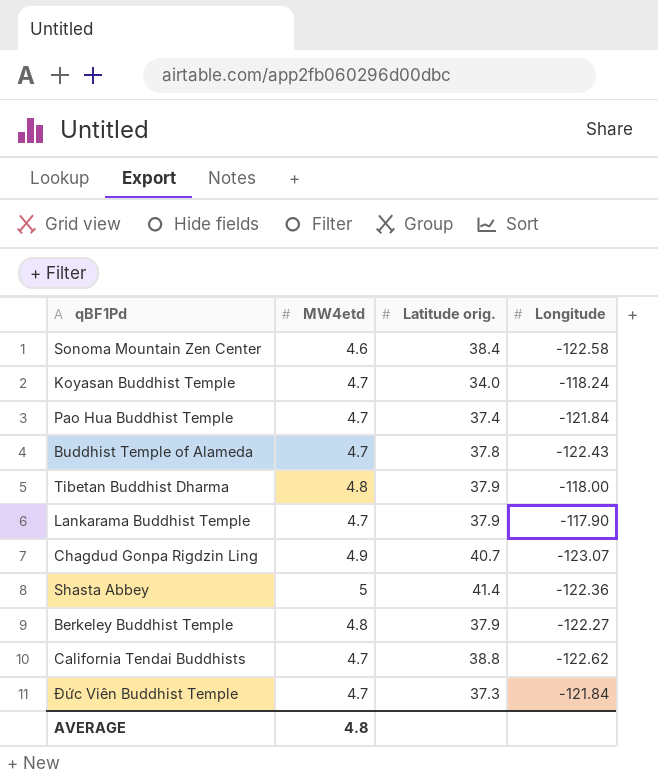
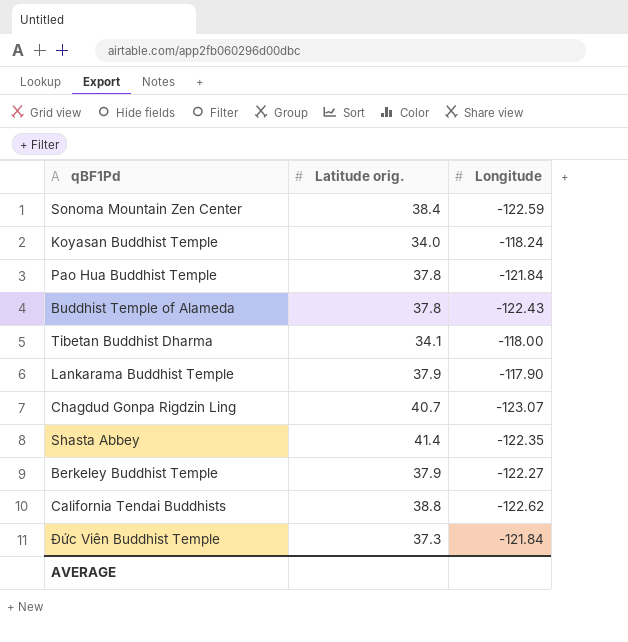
column MW4etd | position: 2 -> none
Sonoma Mountain Zen Center | Longitude: -122.58 -> -122.59
Pao Hua Buddhist Temple | Latitude orig.: 37.4 -> 37.8
Tibetan Buddhist Dharma | Latitude orig.: 37.9 -> 34.1
Shasta Abbey | Longitude: -122.36 -> -122.35

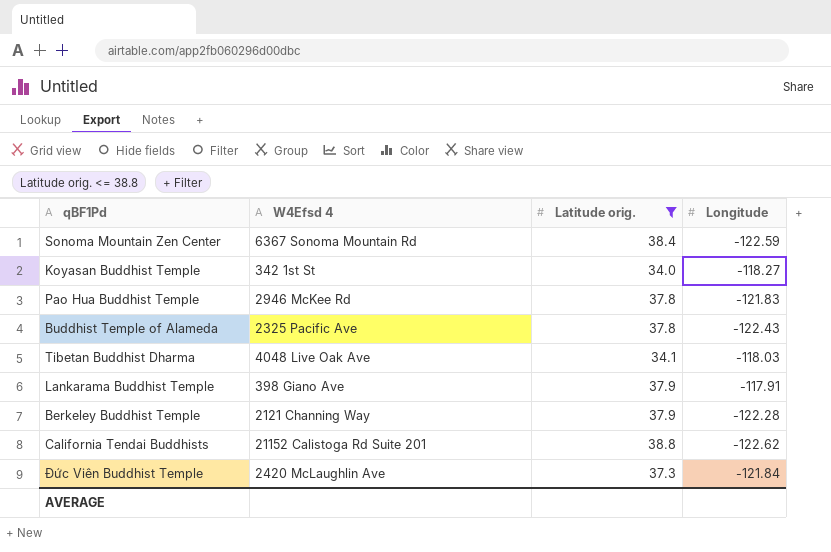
filter: none -> Latitude orig. <= 38.8
column W4Efsd 4 | position: none -> 2
Koyasan Buddhist Temple | Longitude: -118.24 -> -118.27
Pao Hua Buddhist Temple | Longitude: -121.84 -> -121.83
Tibetan Buddhist Dharma | Longitude: -118.00 -> -118.03
Lankarama Buddhist Temple | Longitude: -117.90 -> -117.91
Berkeley Buddhist Temple | Longitude: -122.27 -> -122.28

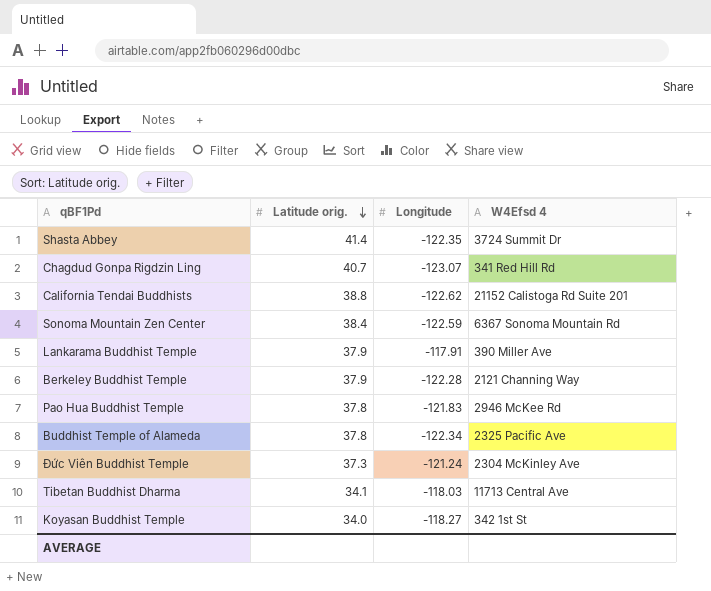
filter: Latitude orig. <= 38.8 -> none
row order: none -> Latitude orig. descending
column W4Efsd 4 | position: 2 -> 4
Lankarama Buddhist Temple | W4Efsd 4: 398 Giano Ave -> 390 Miller Ave
Buddhist Temple of Alameda | Longitude: -122.43 -> -122.34
Đức Viên Buddhist Temple | Longitude: -121.84 -> -121.24
Đức Viên Buddhist Temple | W4Efsd 4: 2420 McLaughlin Ave -> 2304 McKinley Ave
Tibetan Buddhist Dharma | W4Efsd 4: 4048 Live Oak Ave -> 11713 Central Ave

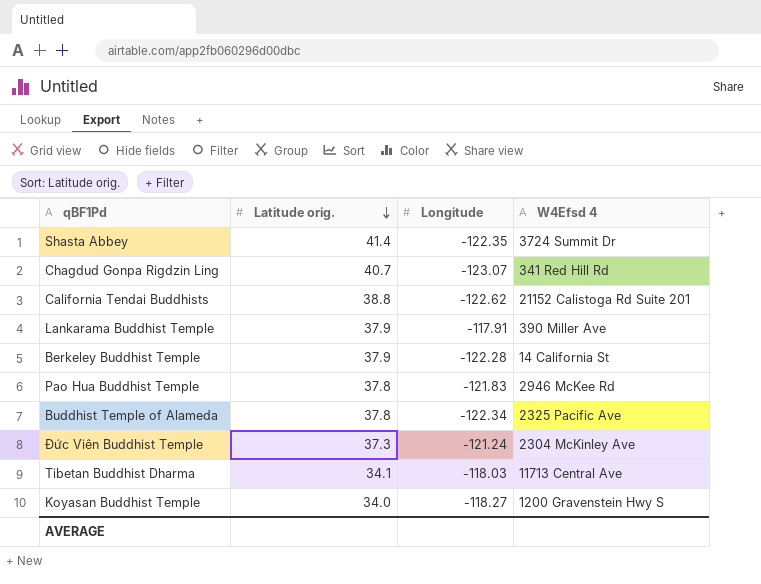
row Sonoma Mountain Zen Center: 38.4 | -122.59 | 6367 Sonoma Mountain Rd -> none
Berkeley Buddhist Temple | W4Efsd 4: 2121 Channing Way -> 14 California St
Koyasan Buddhist Temple | W4Efsd 4: 342 1st St -> 1200 Gravenstein Hwy S

